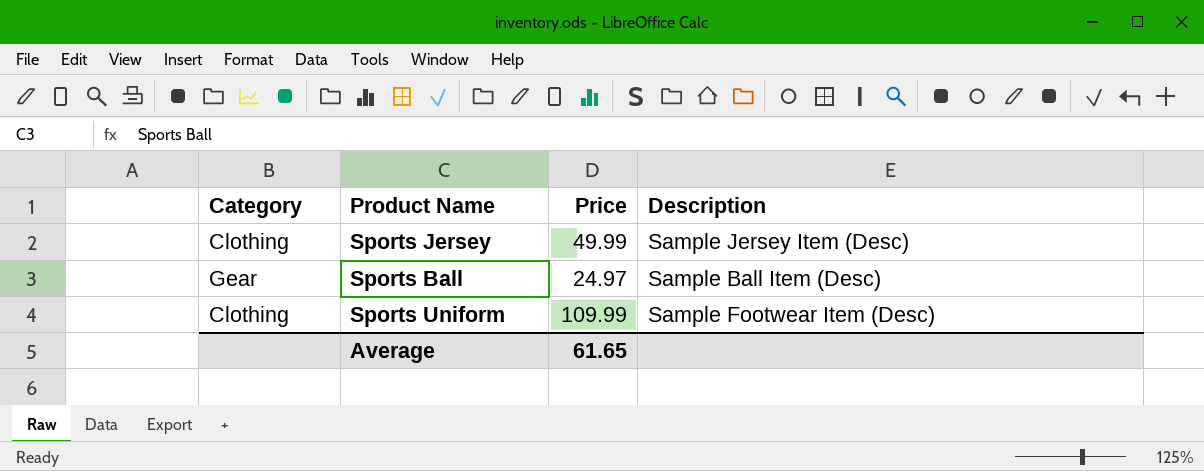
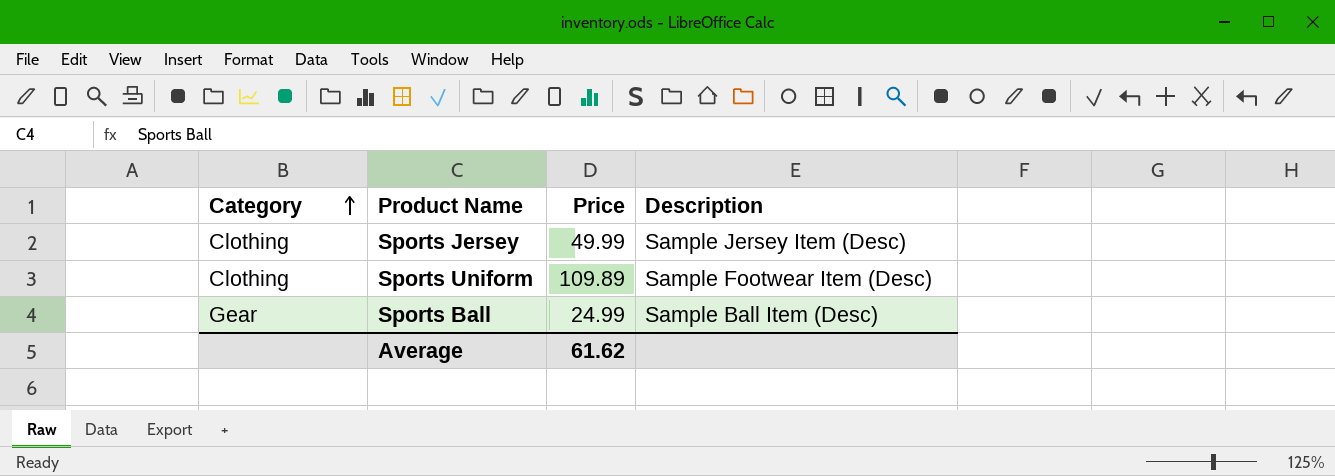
row order: none -> Category ascending
Sports Uniform | Price: 109.99 -> 109.89
Sports Ball | Price: 24.97 -> 24.99
Average | Price: 61.65 -> 61.62

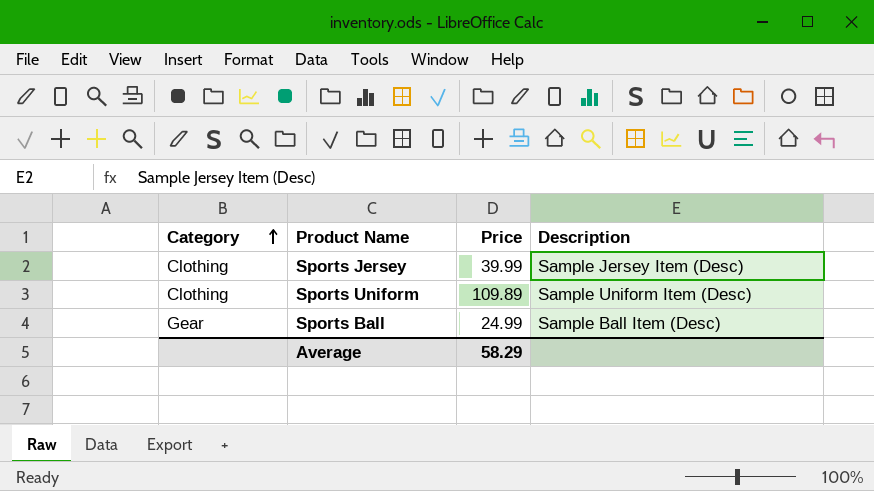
Sports Jersey | Price: 49.99 -> 39.99
Sports Uniform | Description: Sample Footwear Item (Desc) -> Sample Uniform Item (Desc)
Average | Price: 61.62 -> 58.29

